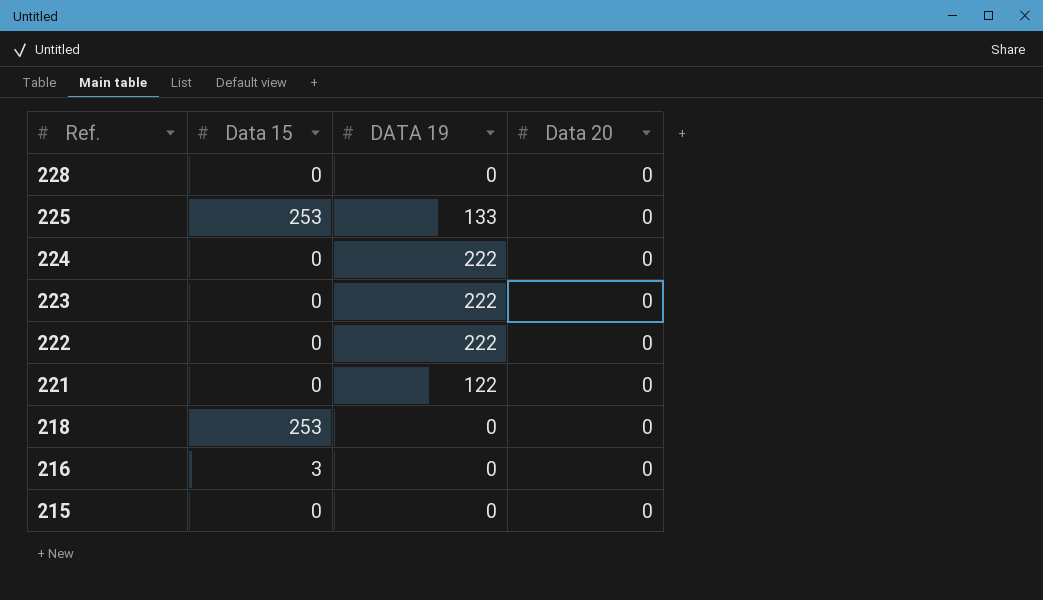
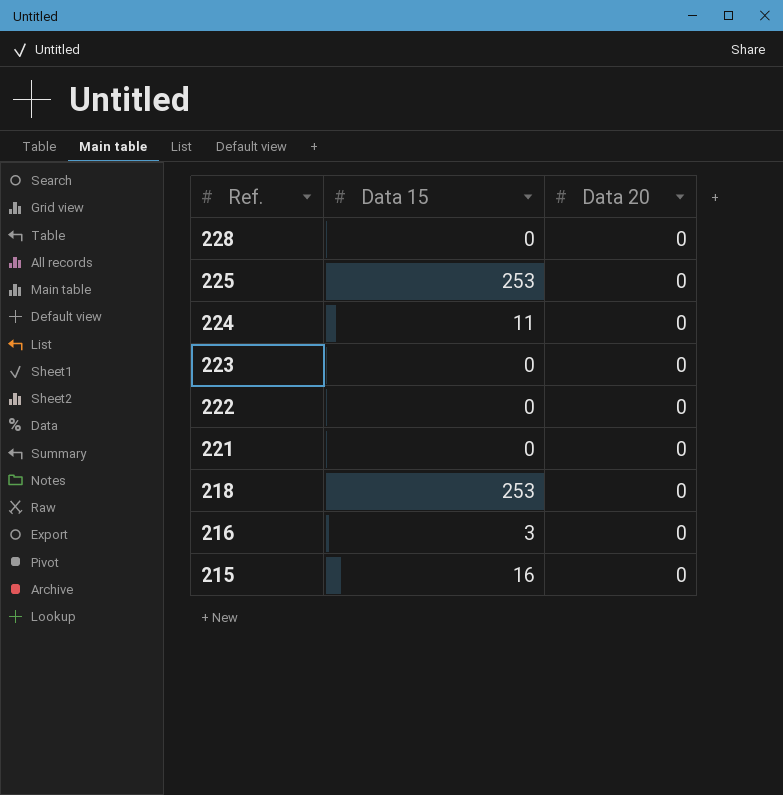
column DATA 19 | position: 3 -> none
224 | Data 15: 0 -> 11
215 | Data 15: 0 -> 16

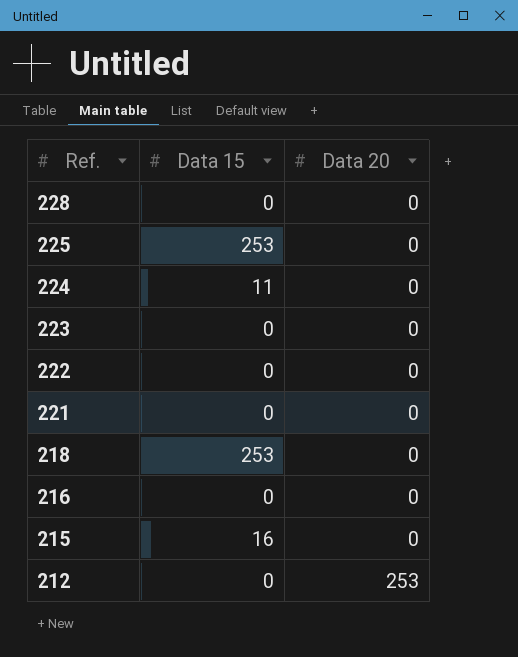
216 | Data 15: 3 -> 0
row 212: none -> 0 | 253

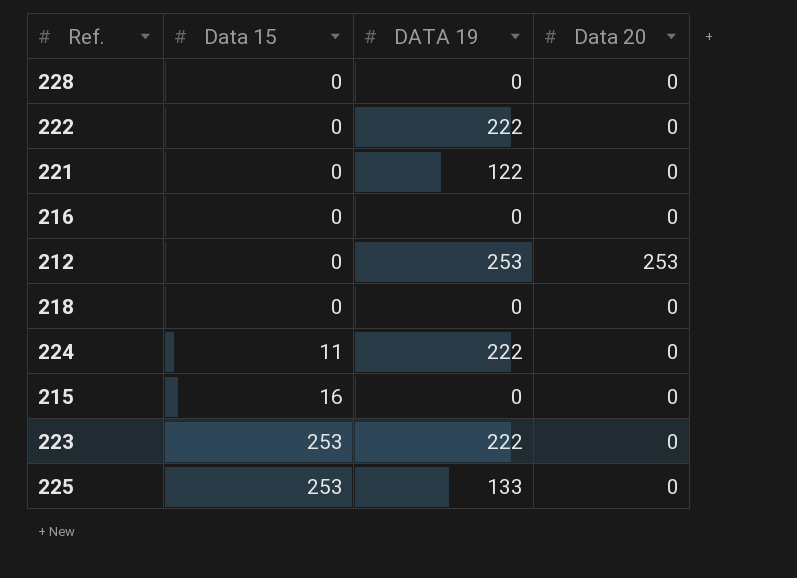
row order: Ref. descending -> Data 15 ascending
column DATA 19 | position: none -> 3
218 | Data 15: 253 -> 0
223 | Data 15: 0 -> 253

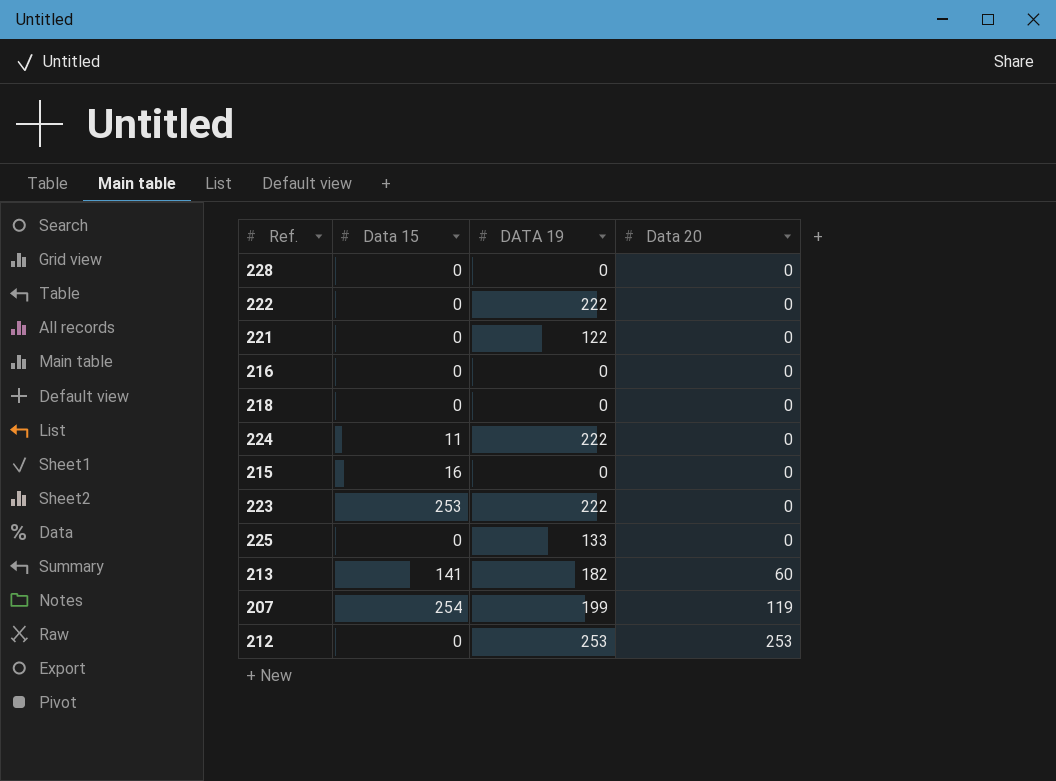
row order: Data 15 ascending -> Data 20 ascending
225 | Data 15: 253 -> 0
row 213: none -> 141 | 182 | 60
row 207: none -> 254 | 199 | 119

